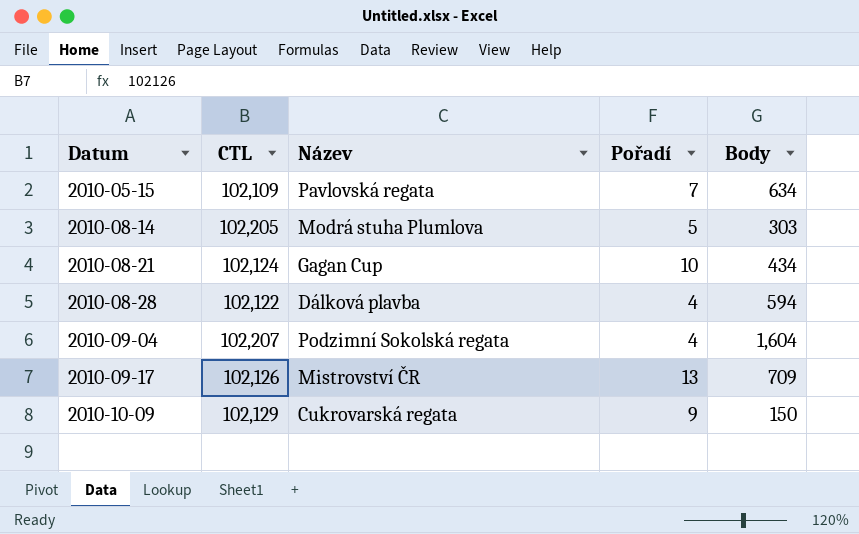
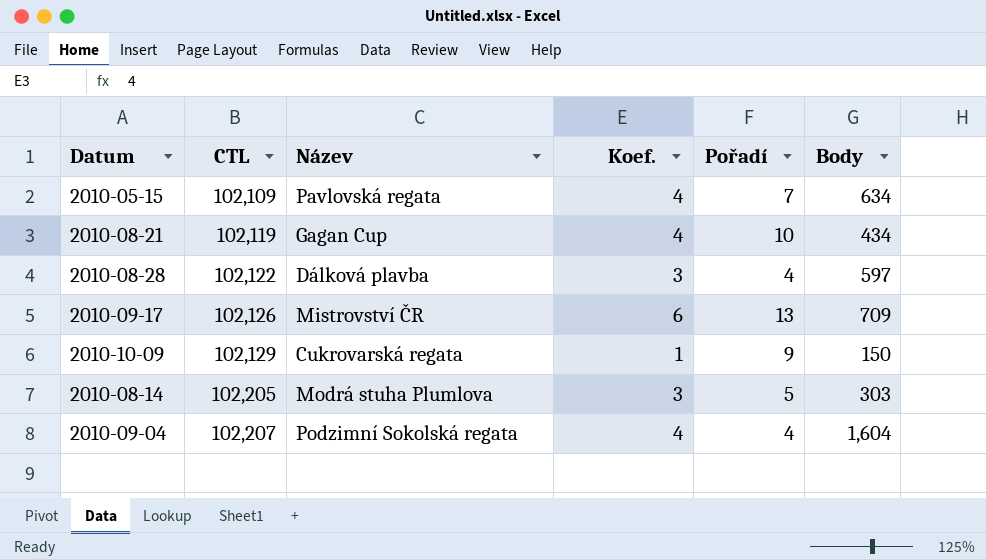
row order: Datum ascending -> CTL ascending
column Koef. | position: none -> 4
2010-08-21 | CTL: 102,124 -> 102,119
2010-08-28 | Body: 594 -> 597

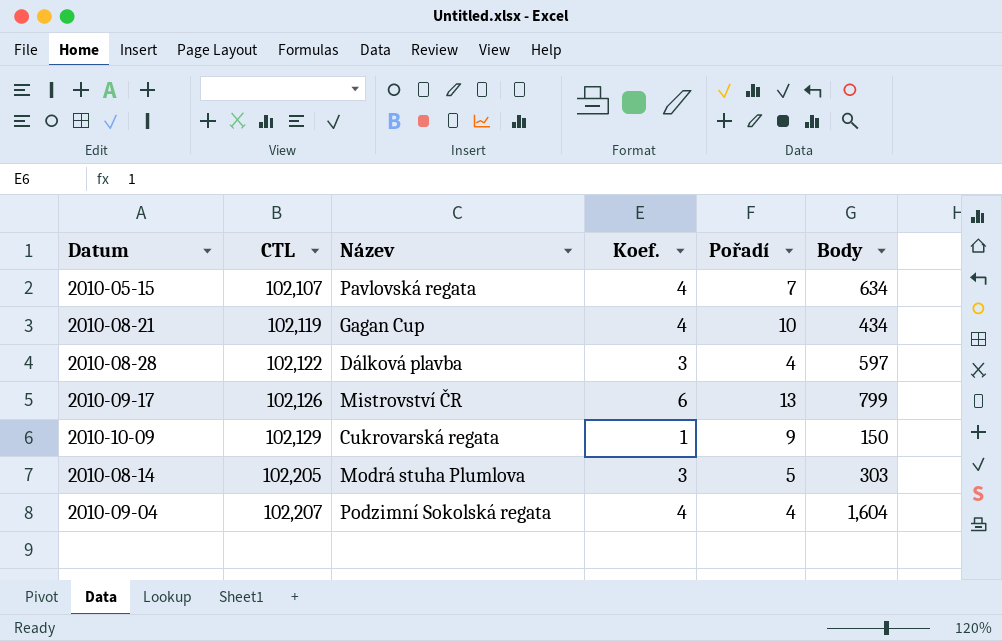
2010-05-15 | CTL: 102,109 -> 102,107
2010-09-17 | Body: 709 -> 799

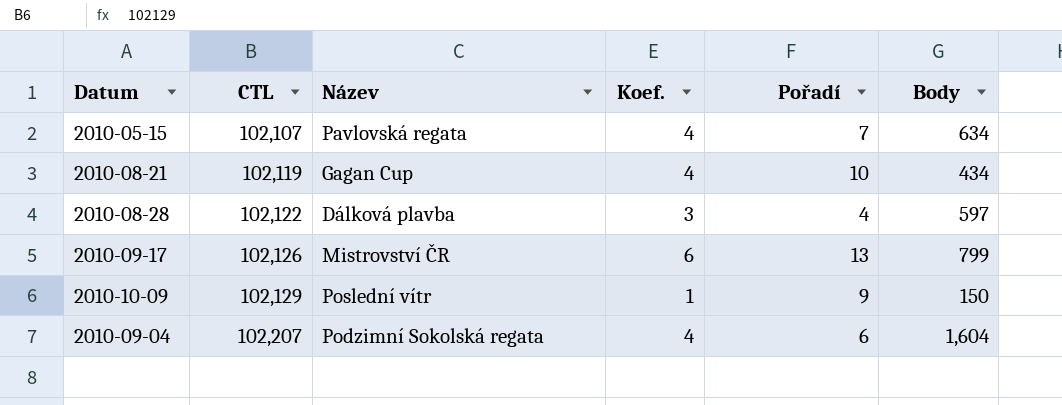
row 2010-08-14: 102,205 | Modrá stuha Plumlova | 3 | 5 | 303 -> none
2010-10-09 | Název: Cukrovarská regata -> Poslední vítr
2010-09-04 | Pořadí: 4 -> 6

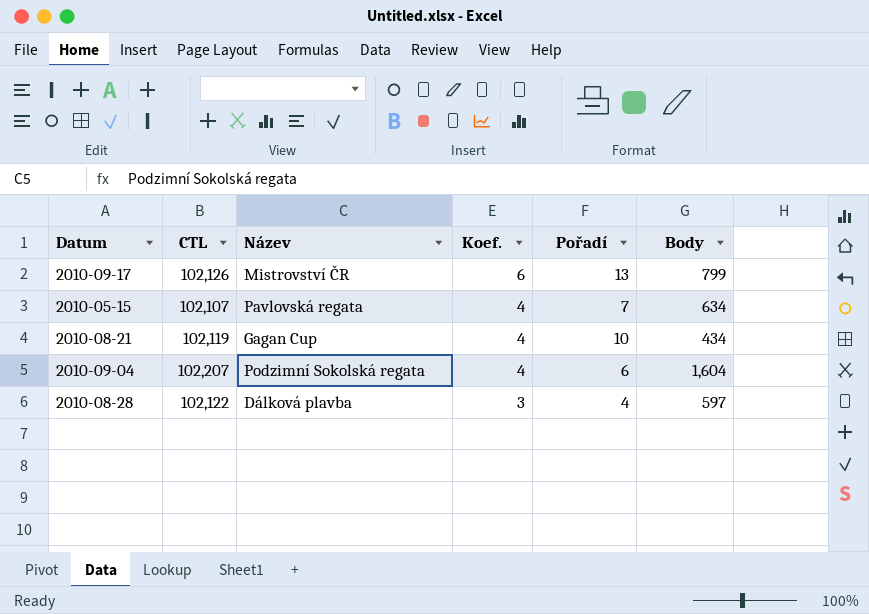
row order: CTL ascending -> Koef. descending
row 2010-10-09: 102,129 | Poslední vítr | 1 | 9 | 150 -> none

